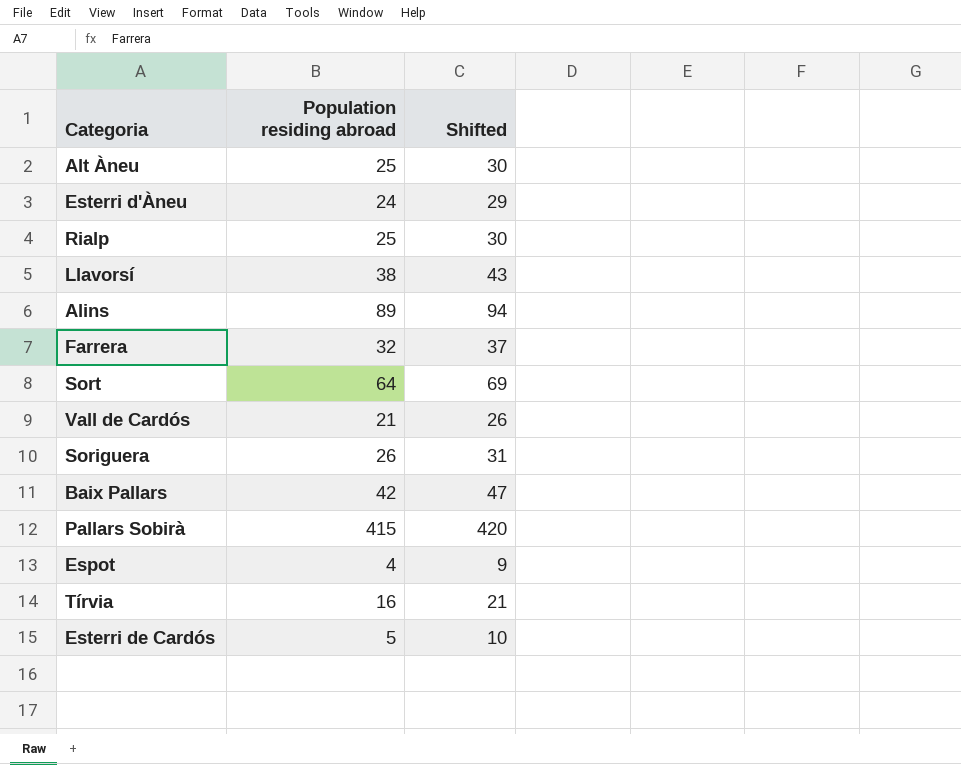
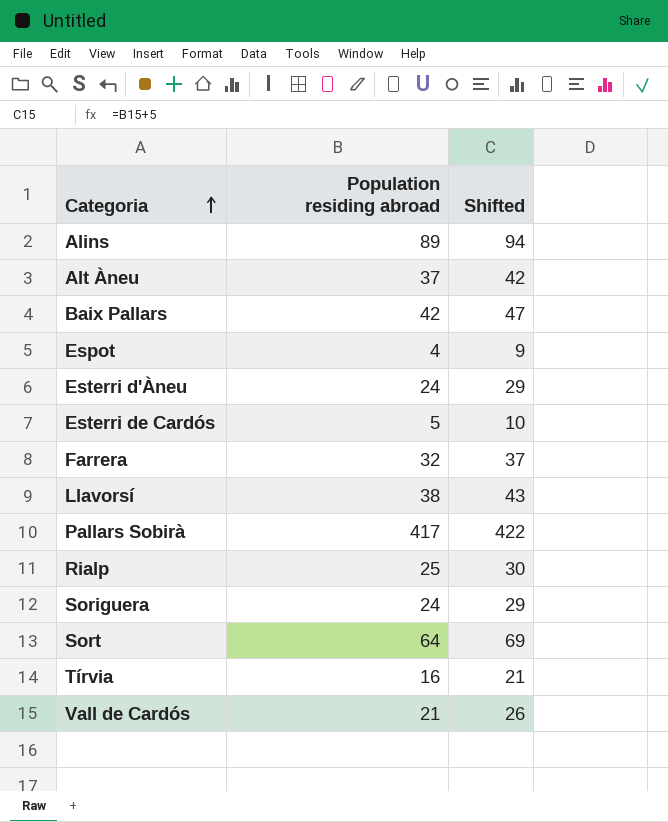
row order: none -> Categoria ascending
Alt Àneu | Population residing abroad: 25 -> 37
Alt Àneu | Shifted: 30 -> 42
Pallars Sobirà | Population residing abroad: 415 -> 417
Pallars Sobirà | Shifted: 420 -> 422
Soriguera | Population residing abroad: 26 -> 24
Soriguera | Shifted: 31 -> 29

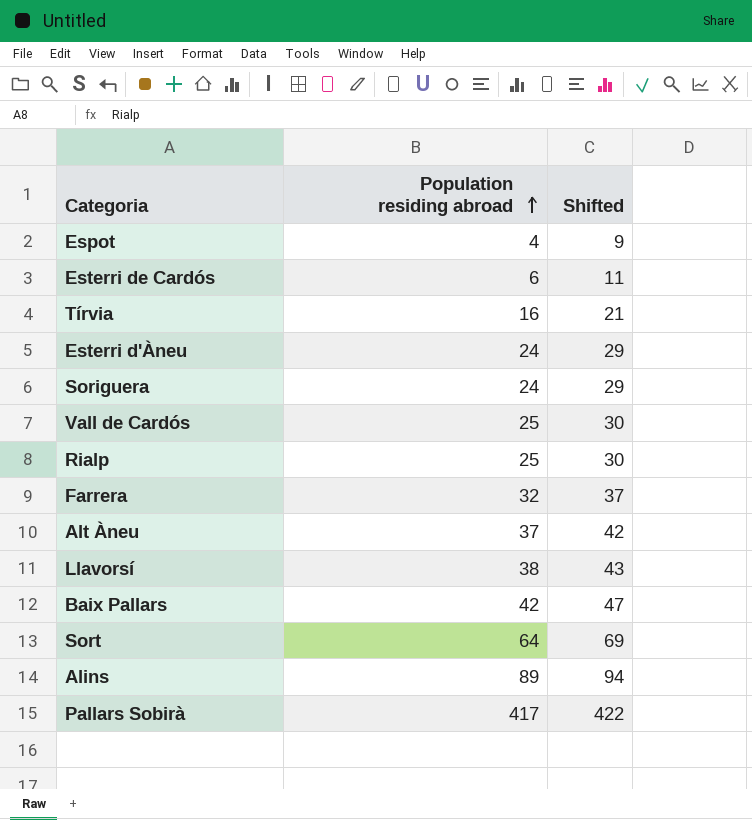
row order: Categoria ascending -> Population residing abroad ascending
Esterri de Cardós | Population residing abroad: 5 -> 6
Esterri de Cardós | Shifted: 10 -> 11
Vall de Cardós | Population residing abroad: 21 -> 25
Vall de Cardós | Shifted: 26 -> 30

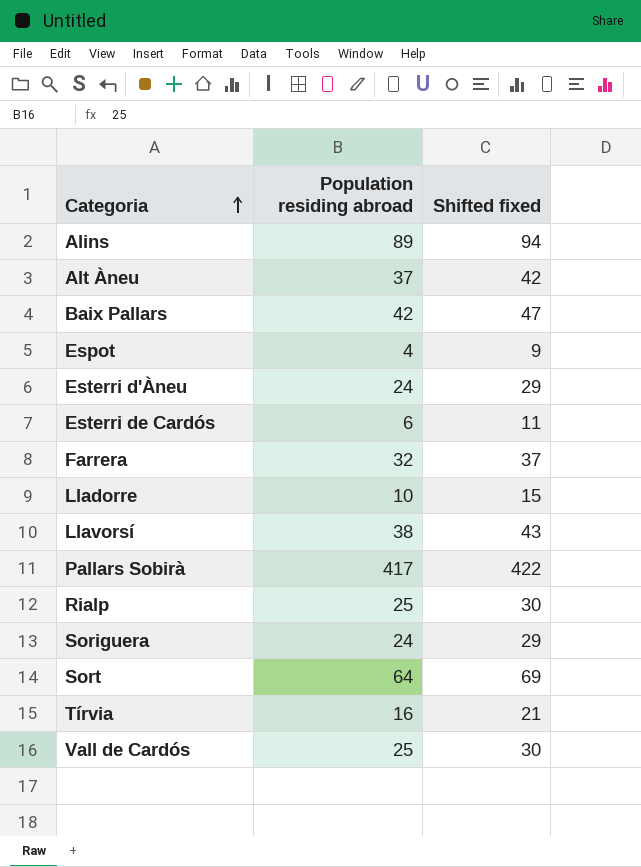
row order: Population residing abroad ascending -> Categoria ascending
column name: Shifted -> Shifted fixed
row Lladorre: none -> 10 | 15

